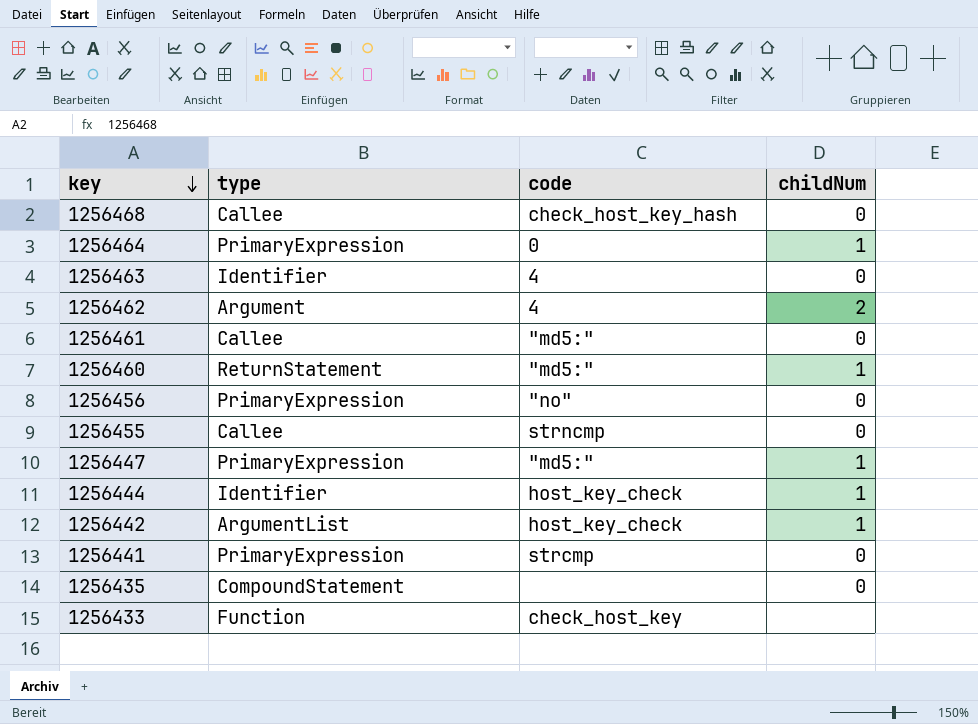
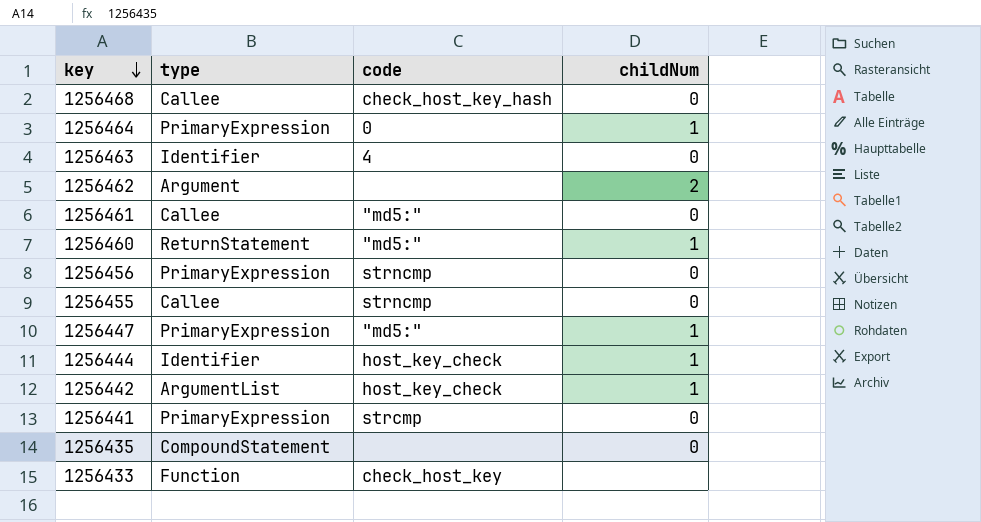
1256462 | code: 4 -> none
1256456 | code: "no" -> strncmp

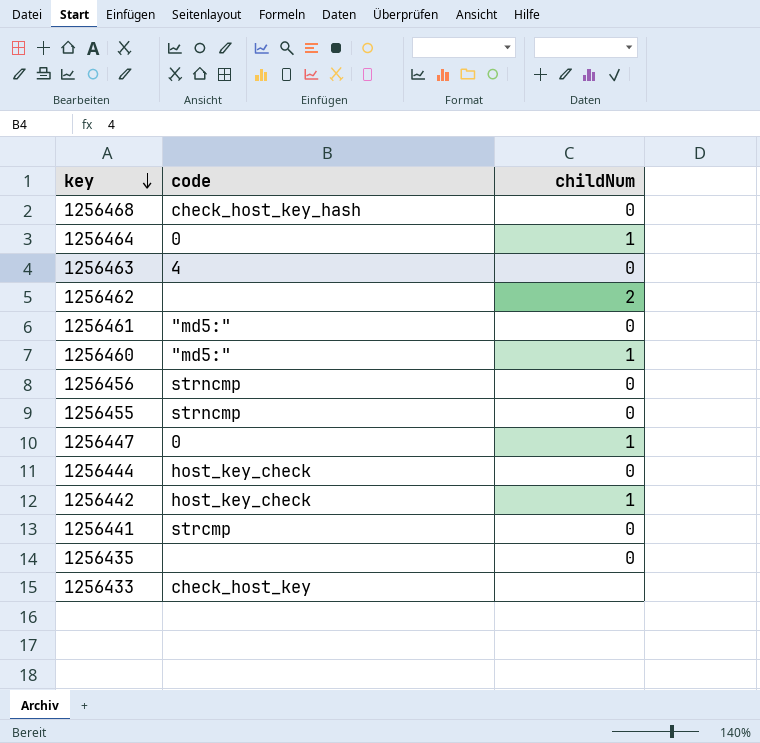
column type | position: 2 -> none
1256447 | code: "md5:" -> 0
1256444 | childNum: 1 -> 0

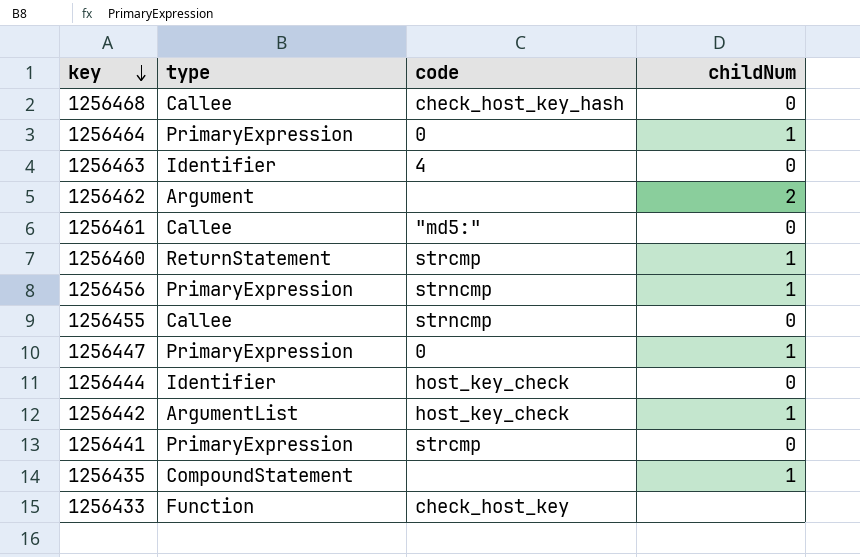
column type | position: none -> 2
1256460 | code: "md5:" -> strcmp
1256456 | childNum: 0 -> 1
1256435 | childNum: 0 -> 1

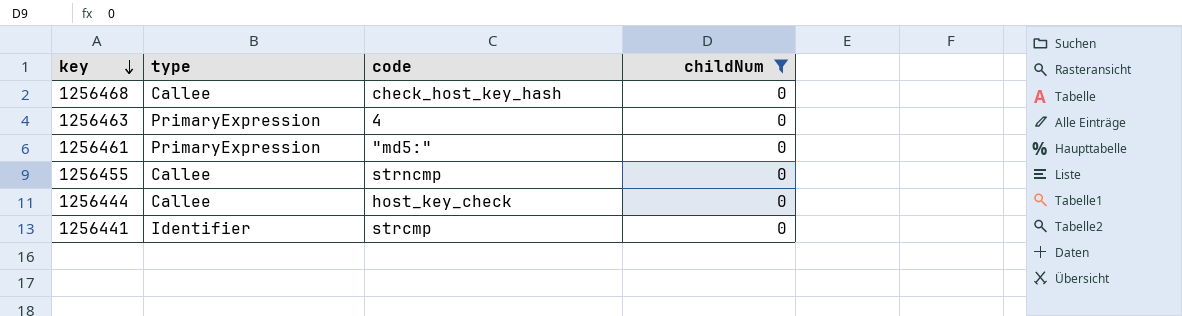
filter: none -> childNum = 0
1256463 | type: Identifier -> PrimaryExpression
1256461 | type: Callee -> PrimaryExpression
1256444 | type: Identifier -> Callee
1256441 | type: PrimaryExpression -> Identifier

